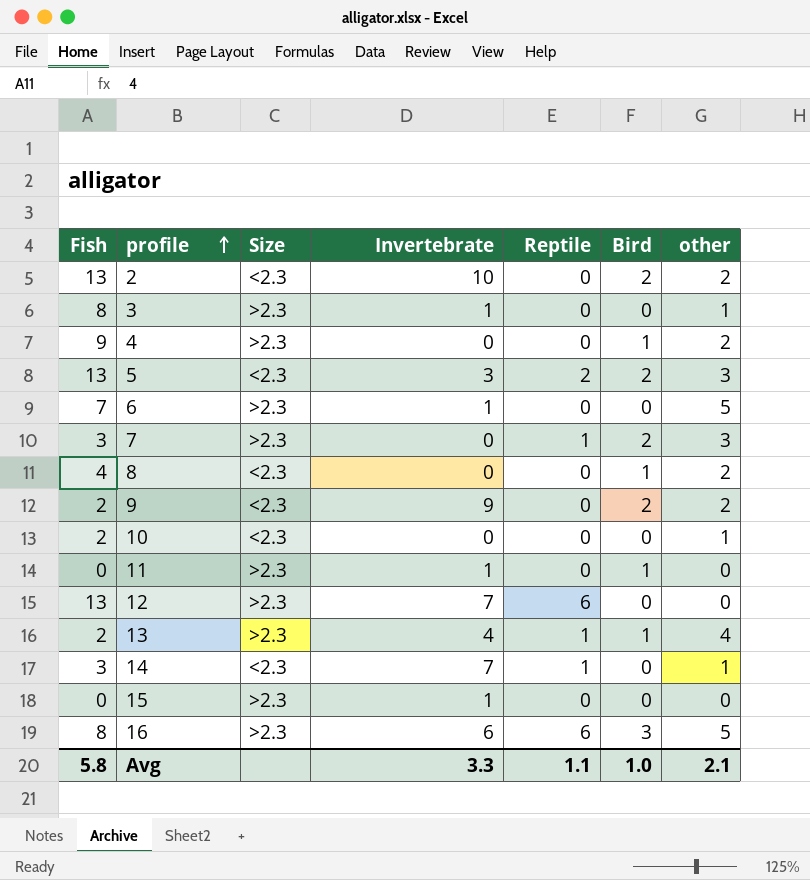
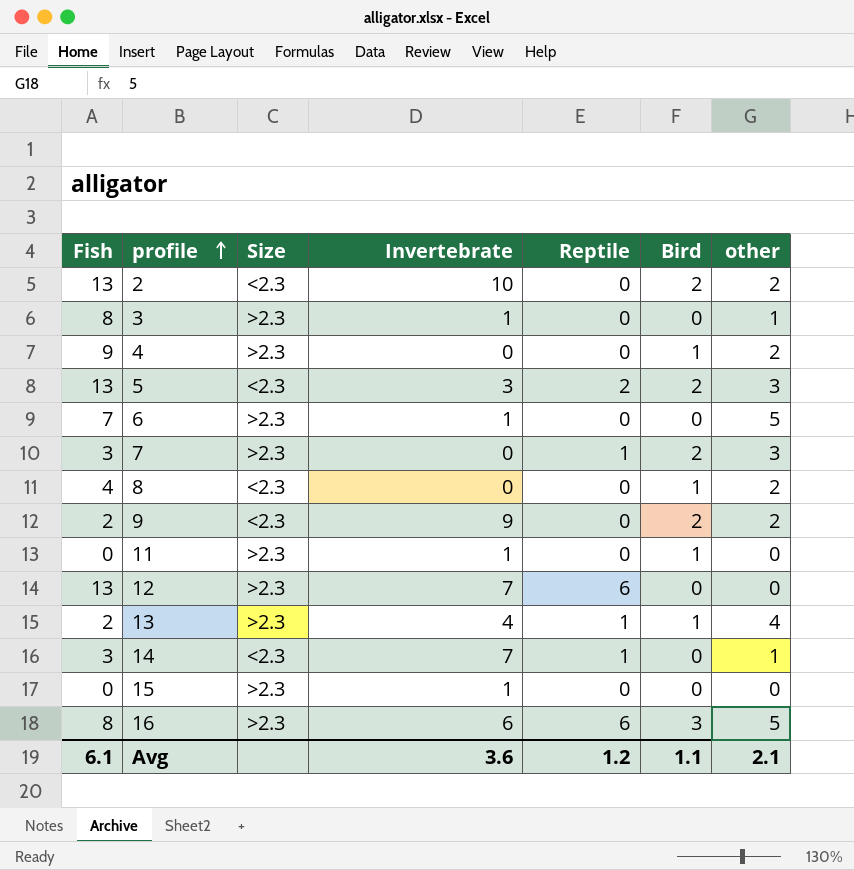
row 10: 2 | <2.3 | 0 | 0 | 0 | 1 -> none
Avg | Fish: 5.8 -> 6.1
Avg | Invertebrate: 3.3 -> 3.6
Avg | Reptile: 1.1 -> 1.2
Avg | Bird: 1.0 -> 1.1

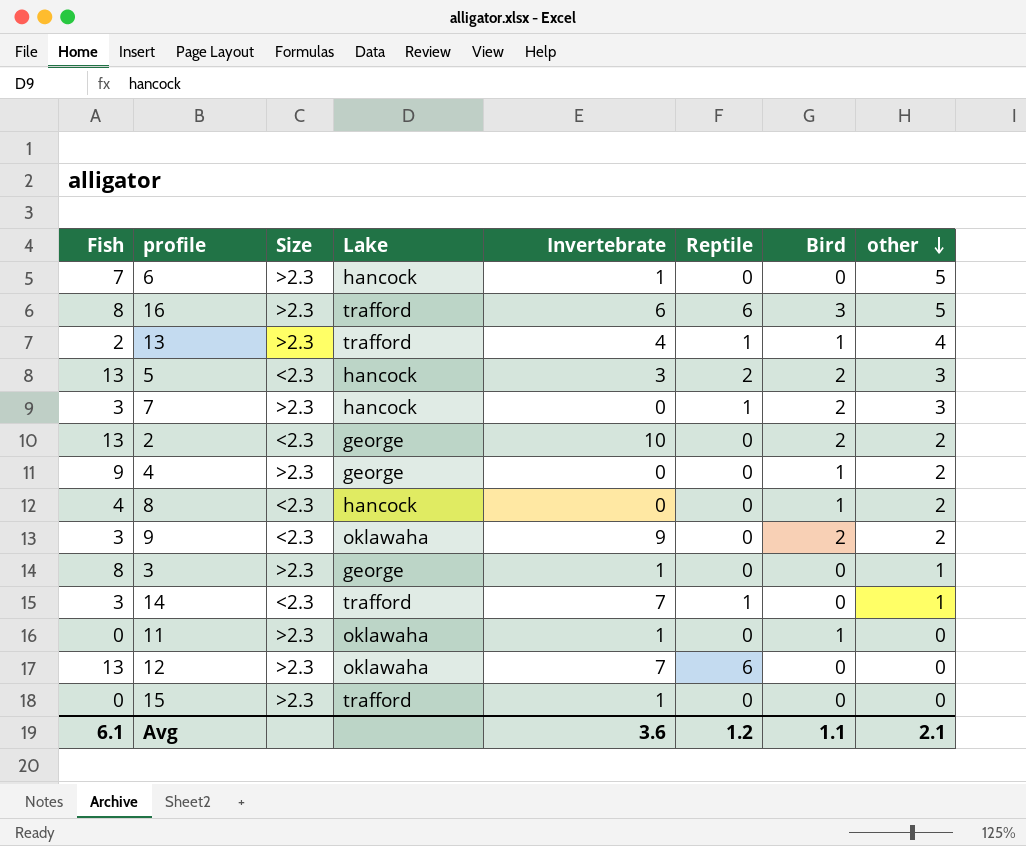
row order: profile ascending -> other descending
column Lake | position: none -> 4
9 | Fish: 2 -> 3

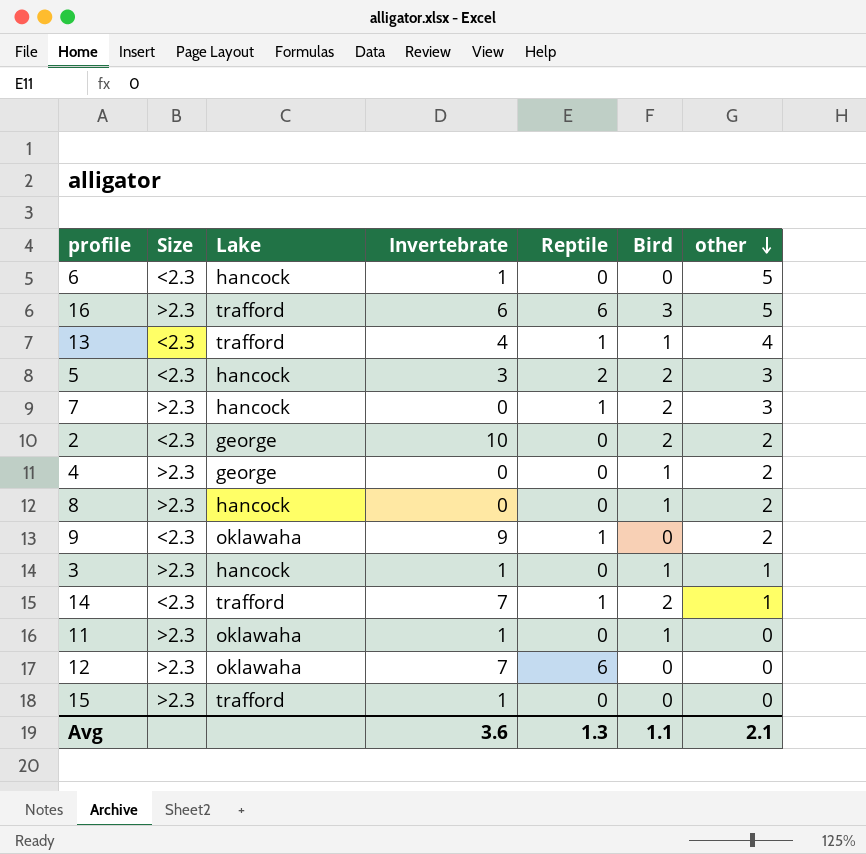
column Fish | position: 1 -> none
6 | Size: >2.3 -> <2.3
13 | Size: >2.3 -> <2.3
8 | Size: <2.3 -> >2.3
9 | Reptile: 0 -> 1
9 | Bird: 2 -> 0
3 | Lake: george -> hancock
3 | Bird: 0 -> 1
14 | Bird: 0 -> 2
Avg | Reptile: 1.2 -> 1.3

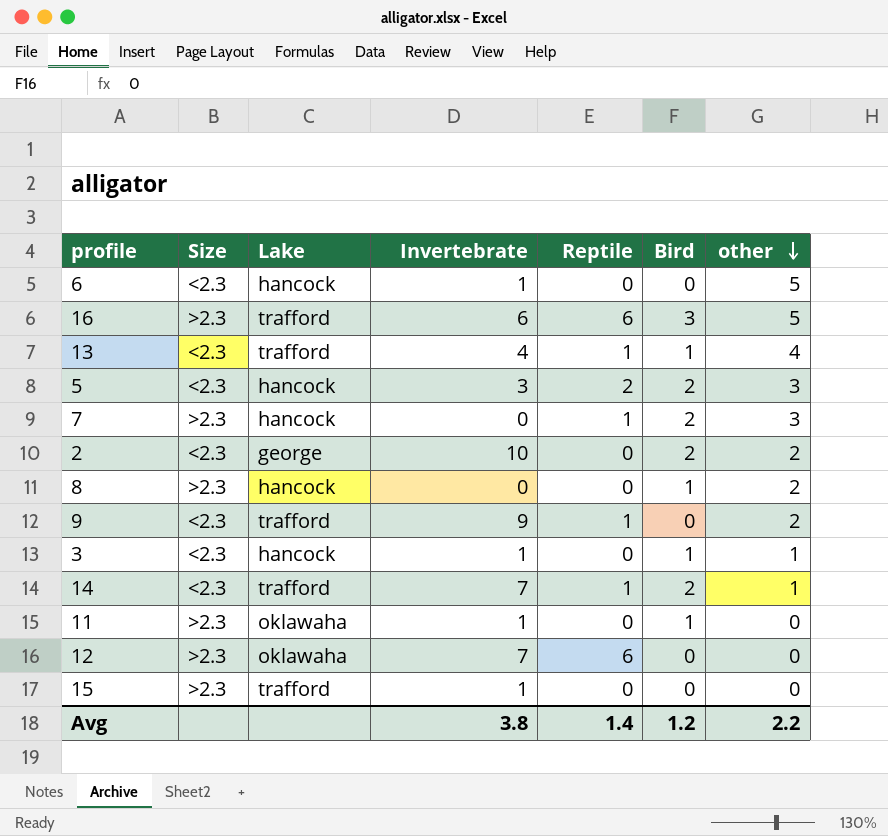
row 4: >2.3 | george | 0 | 0 | 1 | 2 -> none
9 | Lake: oklawaha -> trafford
3 | Size: >2.3 -> <2.3
Avg | Invertebrate: 3.6 -> 3.8
Avg | Reptile: 1.3 -> 1.4
Avg | Bird: 1.1 -> 1.2
Avg | other: 2.1 -> 2.2

